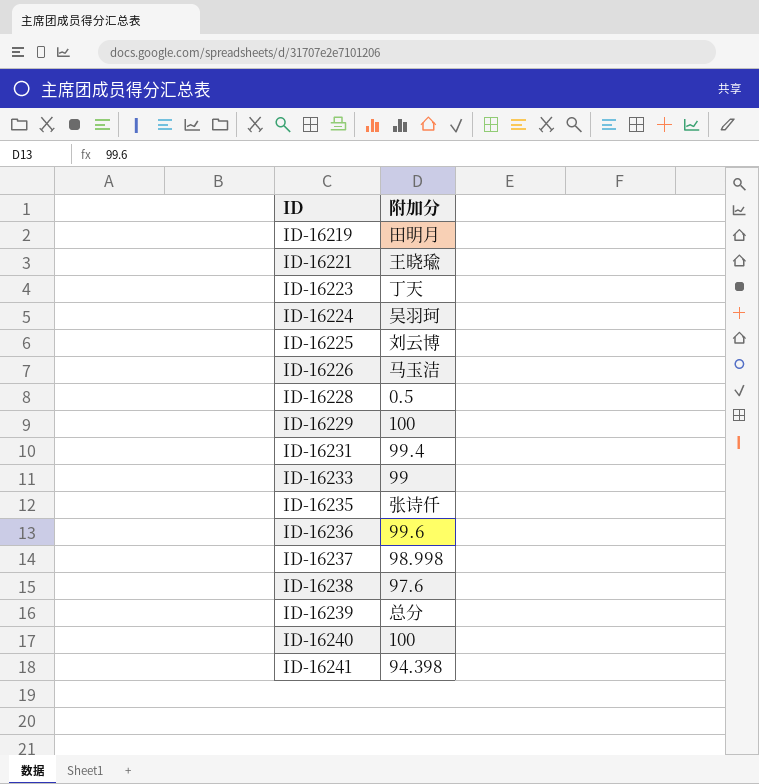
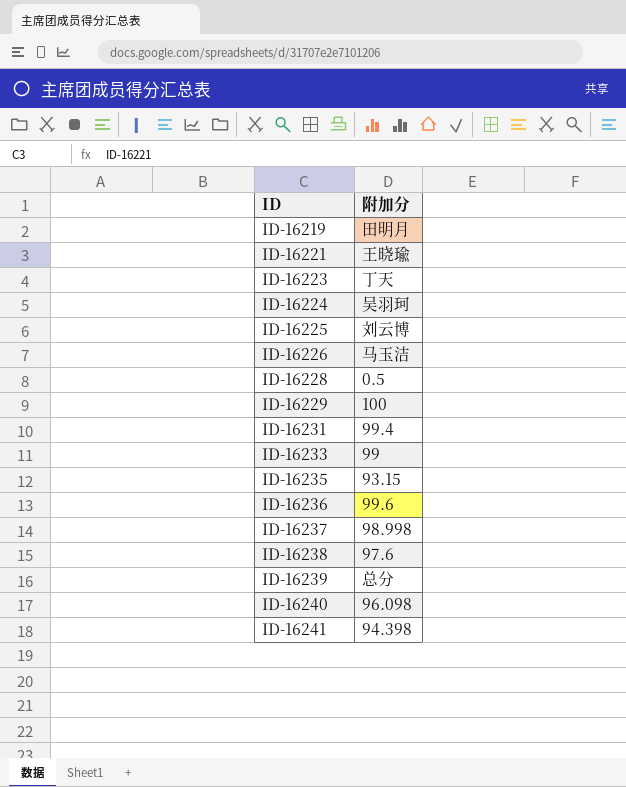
ID-16235 | 附加分: 张诗仟 -> 93.15
ID-16240 | 附加分: 100 -> 96.098

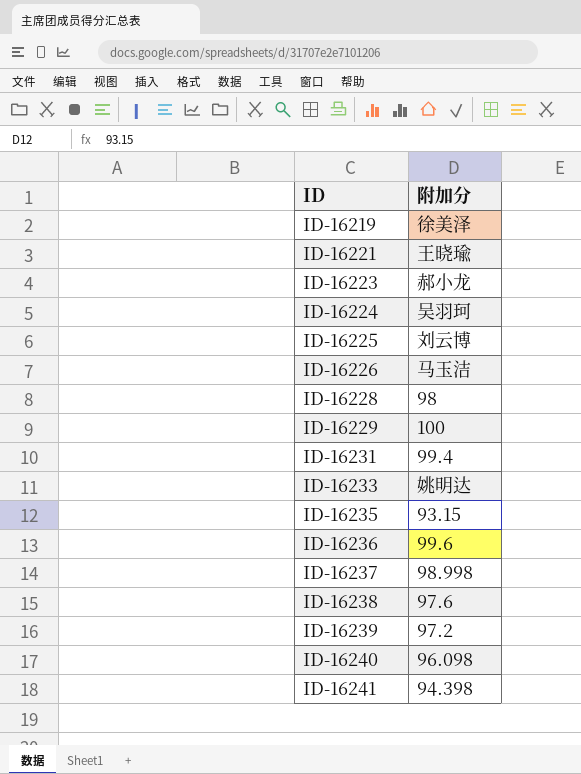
ID-16219 | 附加分: 田明月 -> 徐美泽
ID-16223 | 附加分: 丁天 -> 郝小龙
ID-16228 | 附加分: 0.5 -> 98
ID-16233 | 附加分: 99 -> 姚明达
ID-16239 | 附加分: 总分 -> 97.2

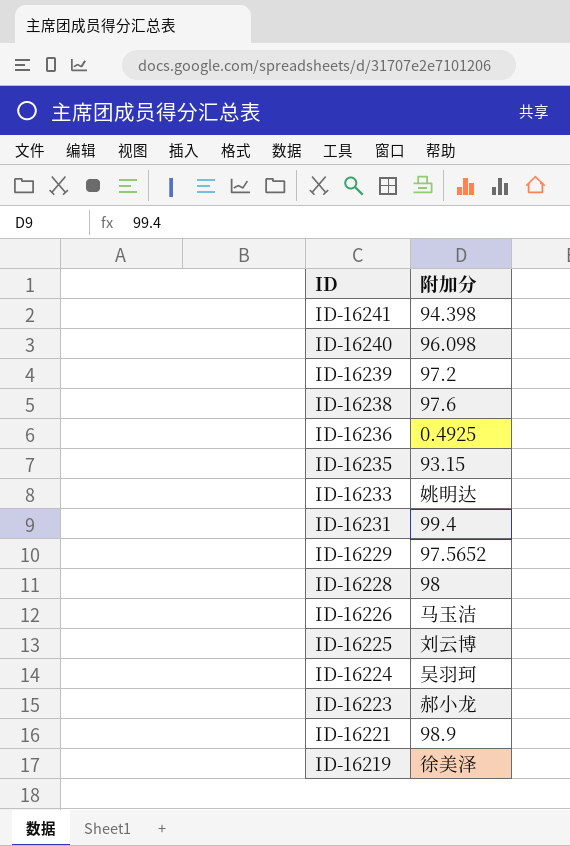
row order: ID ascending -> ID descending
row ID-16237: 98.998 -> none
ID-16236 | 附加分: 99.6 -> 0.4925
ID-16229 | 附加分: 100 -> 97.5652
ID-16221 | 附加分: 王晓瑜 -> 98.9

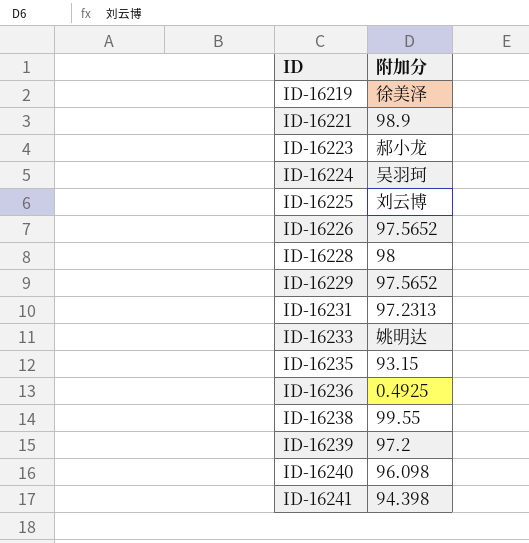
row order: ID descending -> ID ascending
ID-16226 | 附加分: 马玉洁 -> 97.5652
ID-16231 | 附加分: 99.4 -> 97.2313
ID-16238 | 附加分: 97.6 -> 99.55

